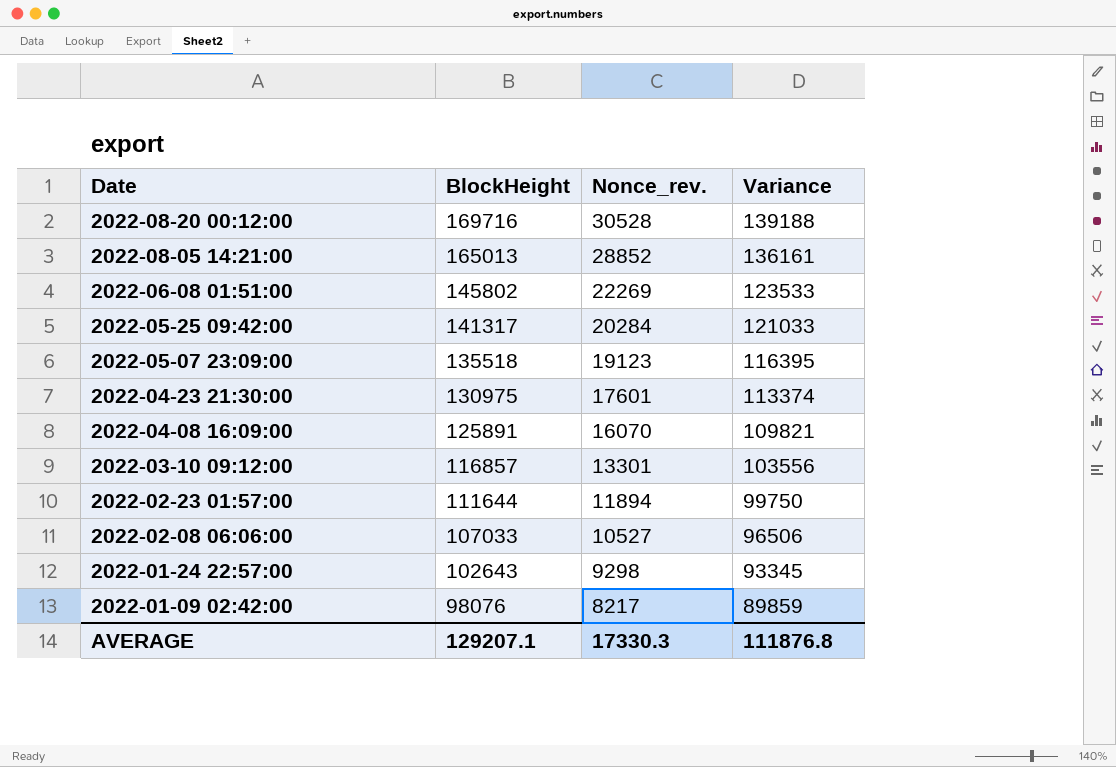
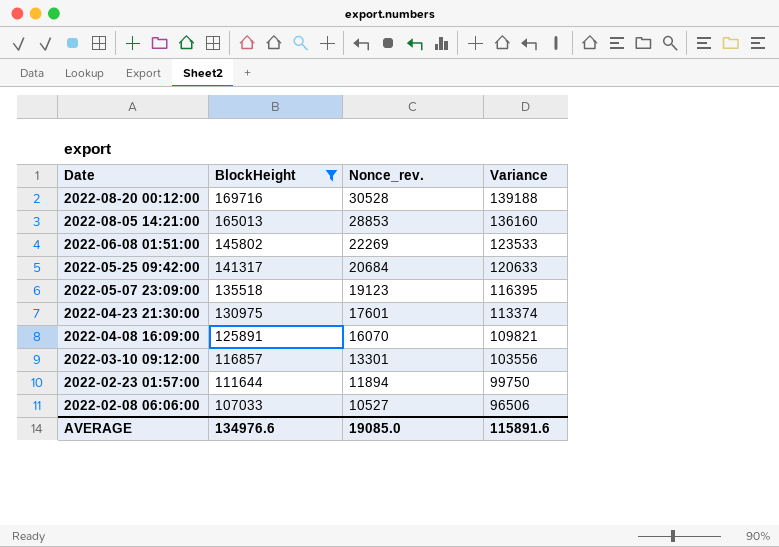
filter: none -> BlockHeight >= 107033
2022-08-05 14:21:00 | Nonce_rev.: 28852 -> 28853
2022-08-05 14:21:00 | Variance: 136161 -> 136160
2022-05-25 09:42:00 | Nonce_rev.: 20284 -> 20684
2022-05-25 09:42:00 | Variance: 121033 -> 120633
AVERAGE | BlockHeight: 129207.1 -> 134976.6
AVERAGE | Nonce_rev.: 17330.3 -> 19085.0
AVERAGE | Variance: 111876.8 -> 115891.6

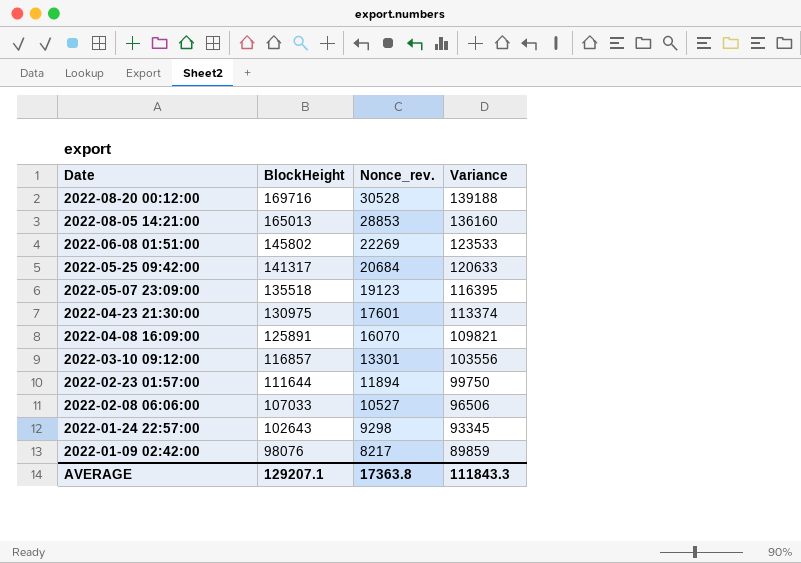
filter: BlockHeight >= 107033 -> none
AVERAGE | BlockHeight: 134976.6 -> 129207.1
AVERAGE | Nonce_rev.: 19085.0 -> 17363.8
AVERAGE | Variance: 115891.6 -> 111843.3

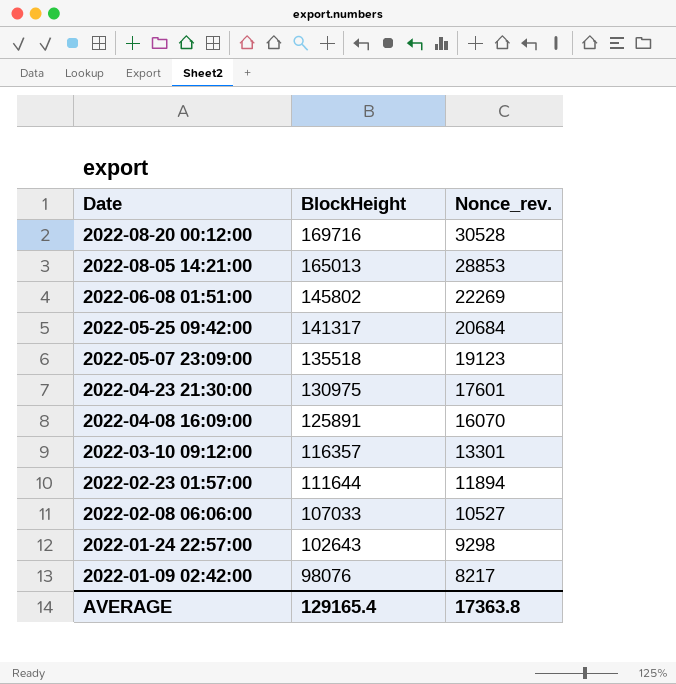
column Variance | formula: [BlockHeight] - [Nonce_rev.] -> none
2022-03-10 09:12:00 | BlockHeight: 116857 -> 116357
AVERAGE | BlockHeight: 129207.1 -> 129165.4

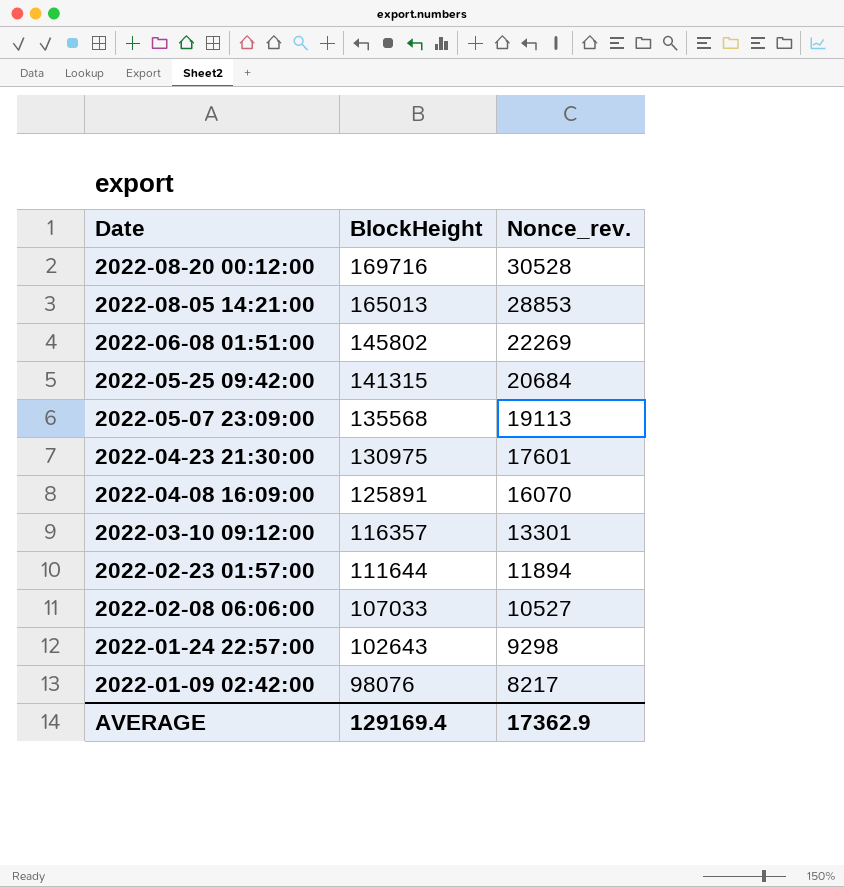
2022-05-25 09:42:00 | BlockHeight: 141317 -> 141315
2022-05-07 23:09:00 | BlockHeight: 135518 -> 135568
2022-05-07 23:09:00 | Nonce_rev.: 19123 -> 19113
AVERAGE | BlockHeight: 129165.4 -> 129169.4
AVERAGE | Nonce_rev.: 17363.8 -> 17362.9

